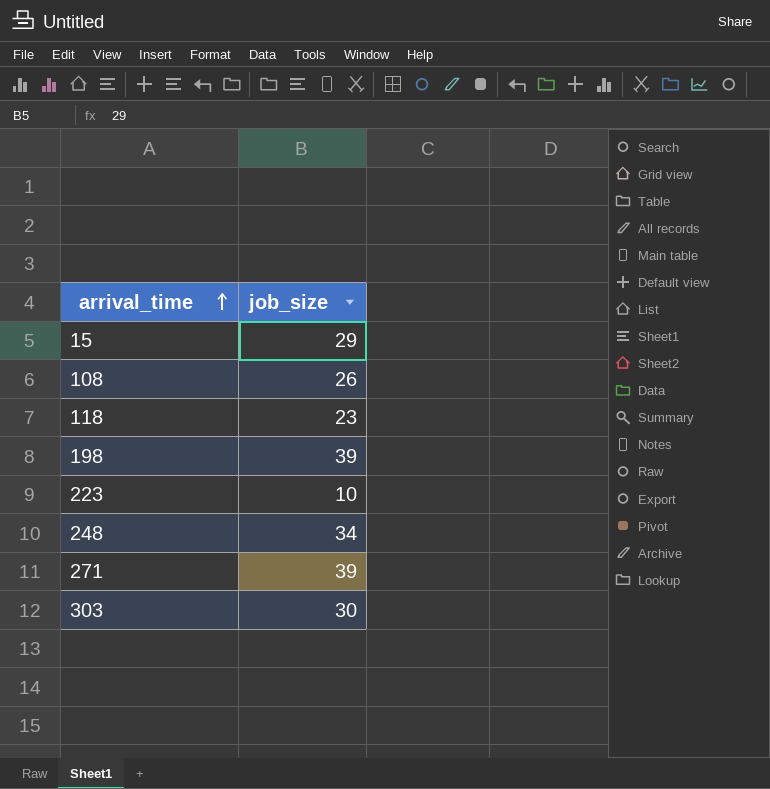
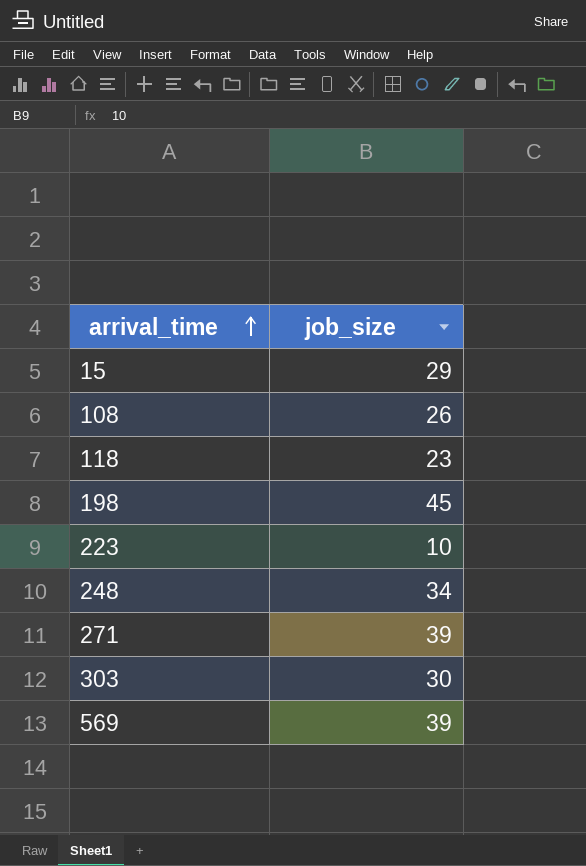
198 | job_size: 39 -> 45
row 569: none -> 39

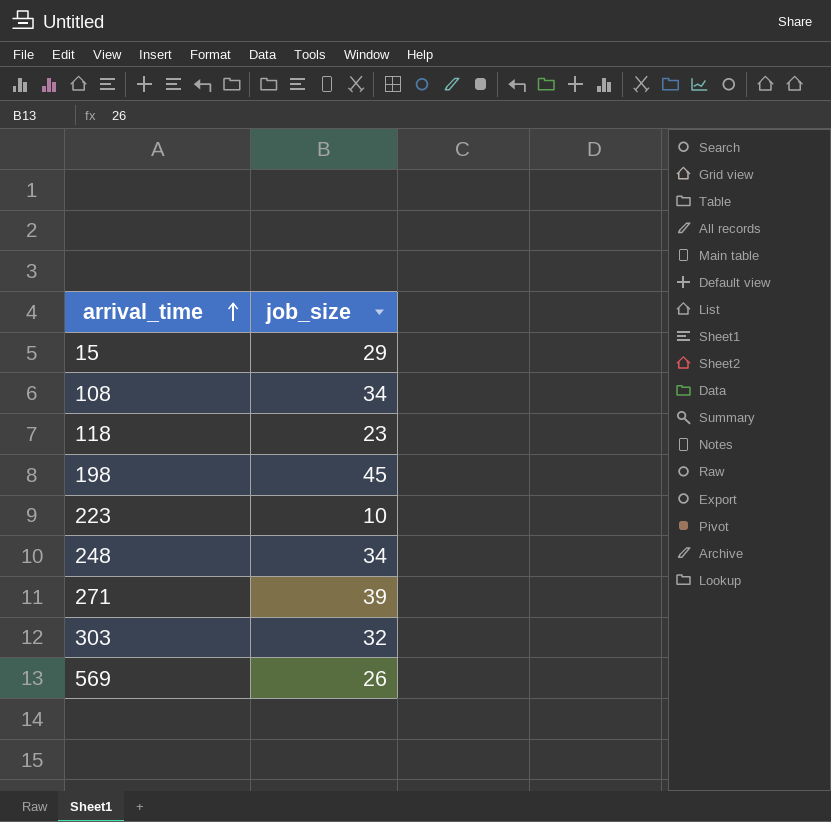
108 | job_size: 26 -> 34
303 | job_size: 30 -> 32
569 | job_size: 39 -> 26

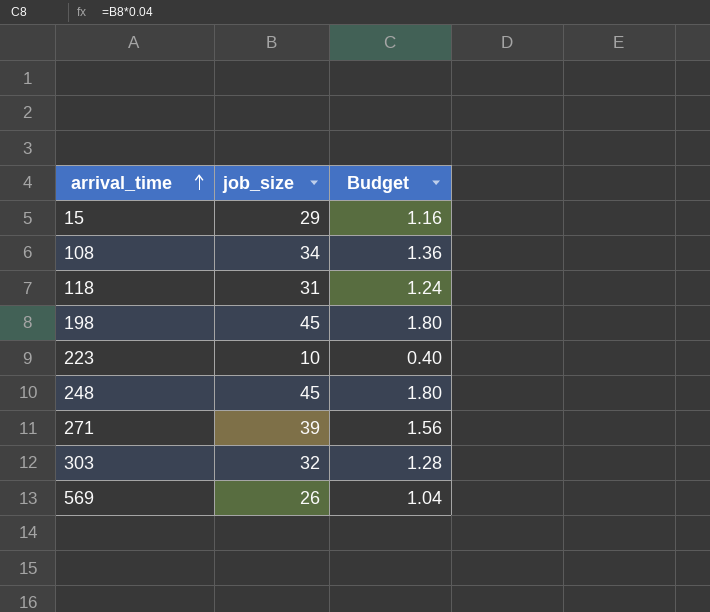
column Budget | formula: none -> [job_size] * 0.04
118 | job_size: 23 -> 31
248 | job_size: 34 -> 45

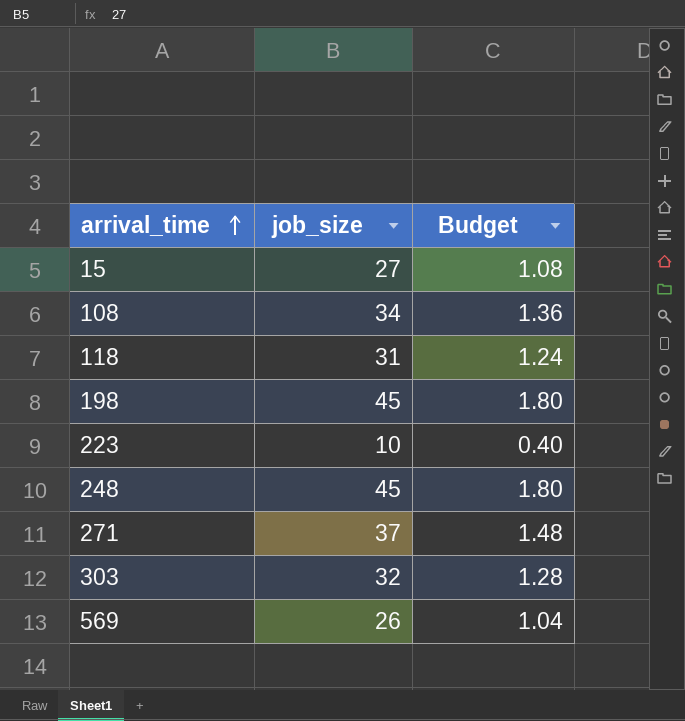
15 | job_size: 29 -> 27
15 | Budget: 1.16 -> 1.08
271 | job_size: 39 -> 37
271 | Budget: 1.56 -> 1.48

